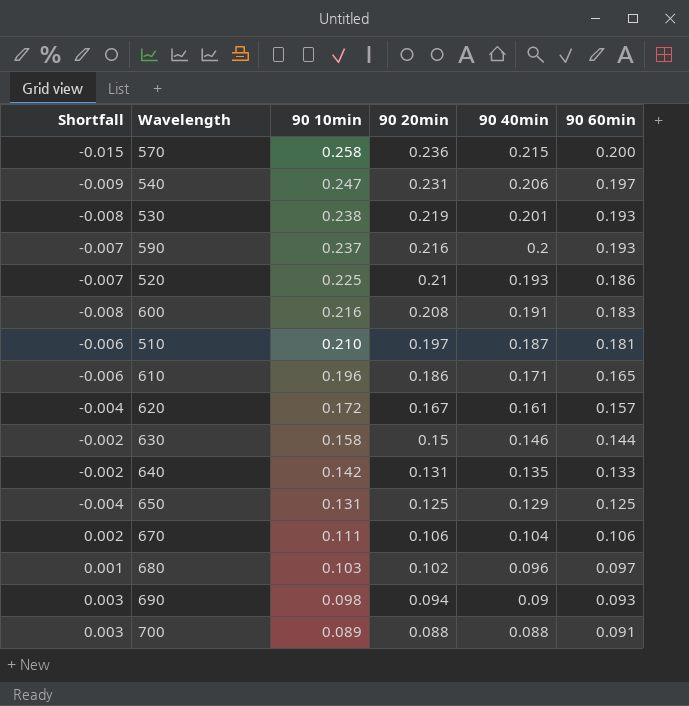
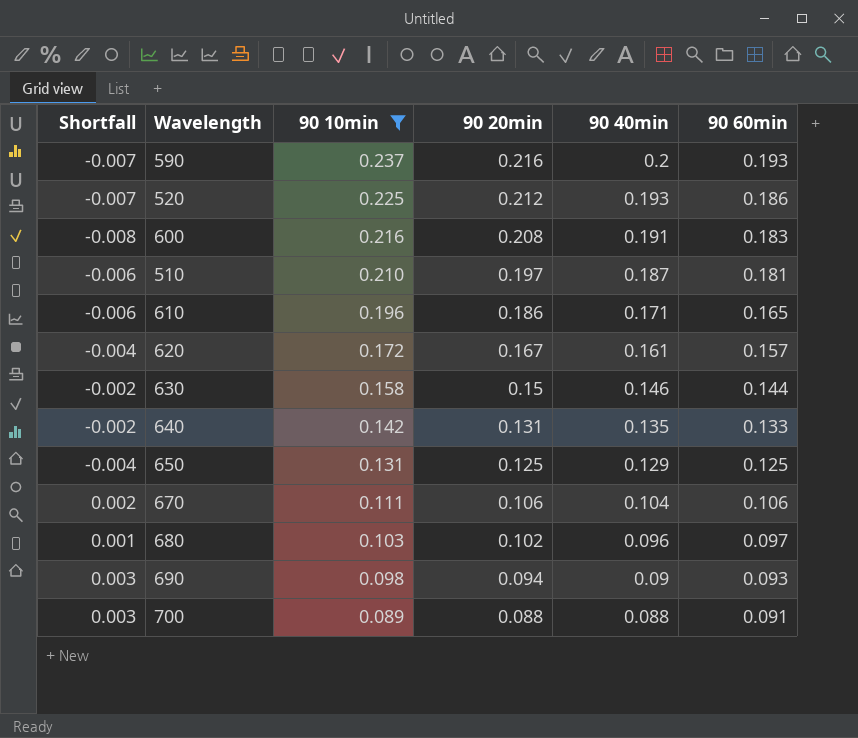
filter: none -> 90 10min <= 0.237
520 | 90 20min: 0.21 -> 0.212

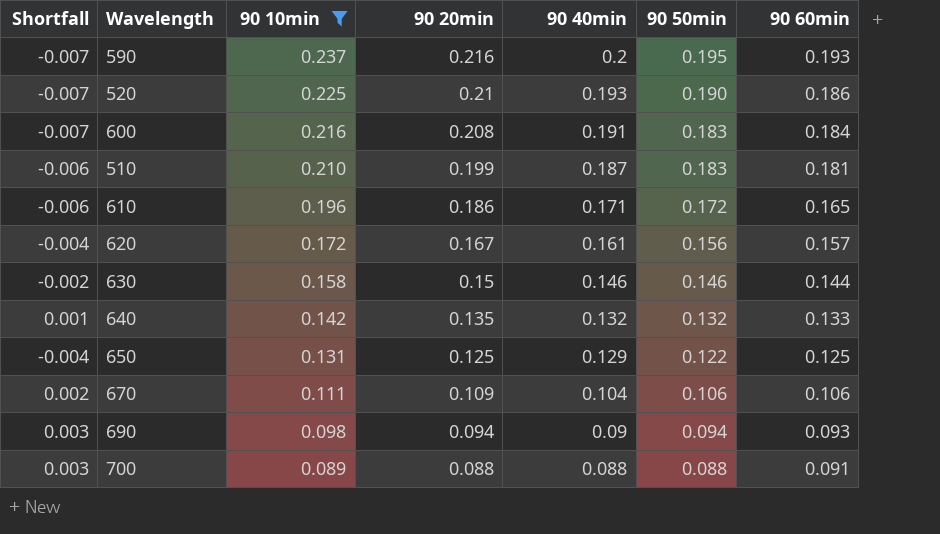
column 90 50min | position: none -> 6
row 680: 0.001 | 0.103 | 0.102 | 0.096 | 0.097 -> none
520 | 90 20min: 0.212 -> 0.21
600 | Shortfall: -0.008 -> -0.007
600 | 90 60min: 0.183 -> 0.184
510 | 90 20min: 0.197 -> 0.199
640 | Shortfall: -0.002 -> 0.001
640 | 90 20min: 0.131 -> 0.135
640 | 90 40min: 0.135 -> 0.132
670 | 90 20min: 0.106 -> 0.109

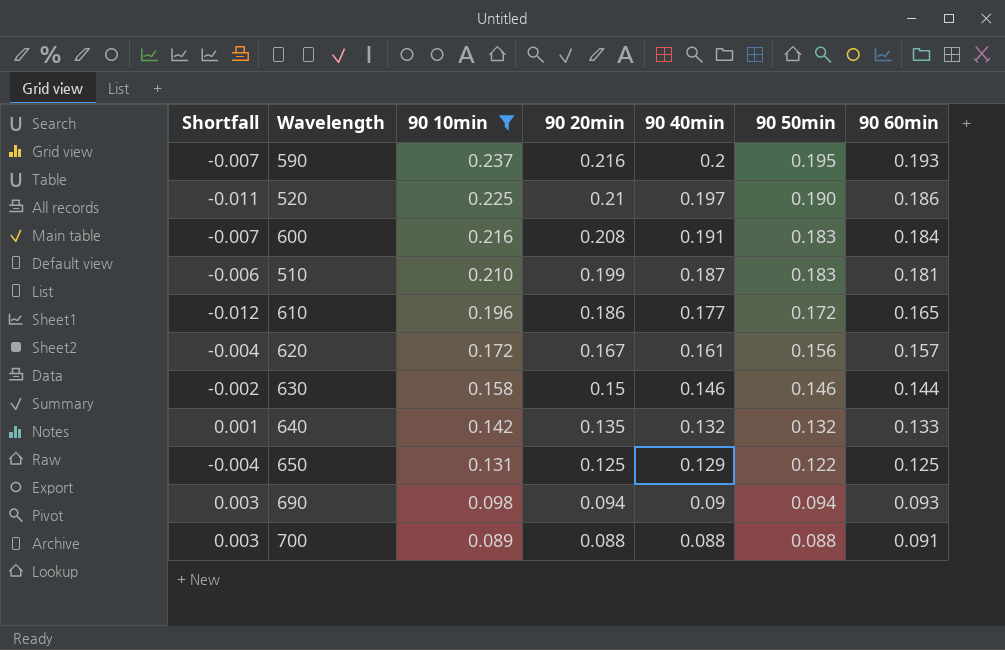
row 670: 0.002 | 0.111 | 0.109 | 0.104 | 0.106 | 0.106 -> none
520 | Shortfall: -0.007 -> -0.011
520 | 90 40min: 0.193 -> 0.197
610 | Shortfall: -0.006 -> -0.012
610 | 90 40min: 0.171 -> 0.177

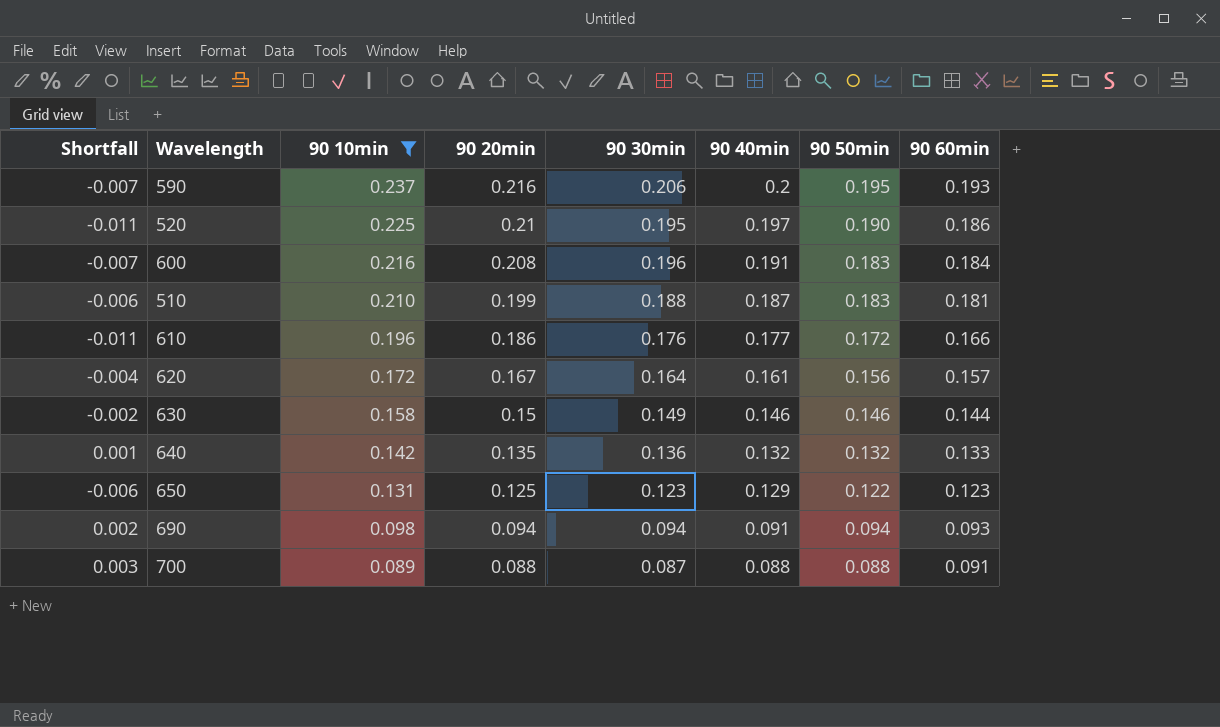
column 90 30min | position: none -> 5
610 | Shortfall: -0.012 -> -0.011
610 | 90 60min: 0.165 -> 0.166
650 | Shortfall: -0.004 -> -0.006
650 | 90 60min: 0.125 -> 0.123
690 | Shortfall: 0.003 -> 0.002
690 | 90 40min: 0.09 -> 0.091

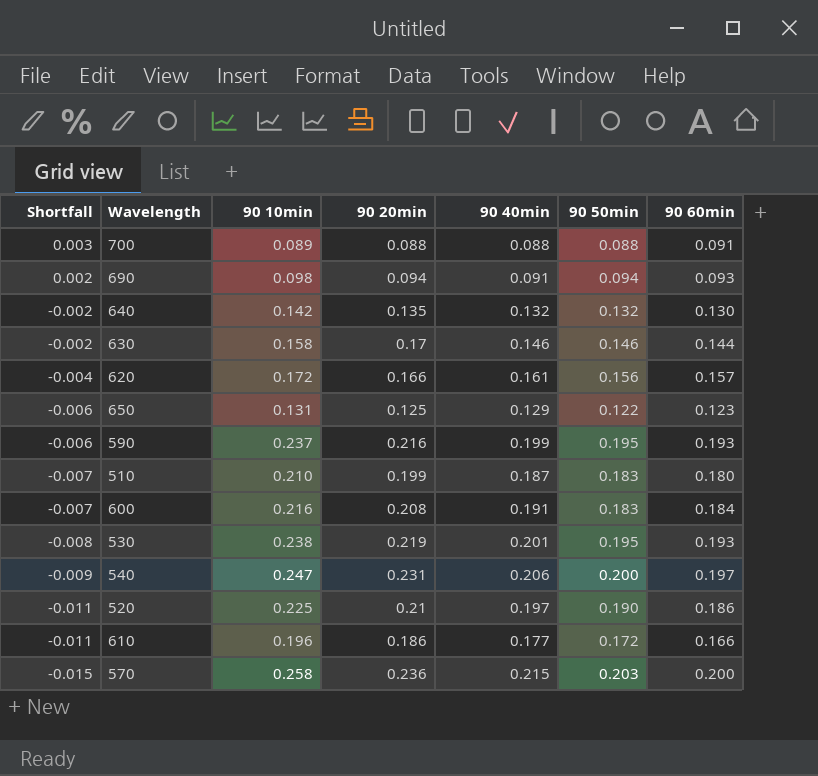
filter: 90 10min <= 0.237 -> none
row order: 90 10min descending -> Shortfall descending
column 90 30min | position: 5 -> none
640 | Shortfall: 0.001 -> -0.002
640 | 90 60min: 0.133 -> 0.130
630 | 90 20min: 0.15 -> 0.17
620 | 90 20min: 0.167 -> 0.166
590 | Shortfall: -0.007 -> -0.006
590 | 90 40min: 0.2 -> 0.199
510 | Shortfall: -0.006 -> -0.007
510 | 90 60min: 0.181 -> 0.180

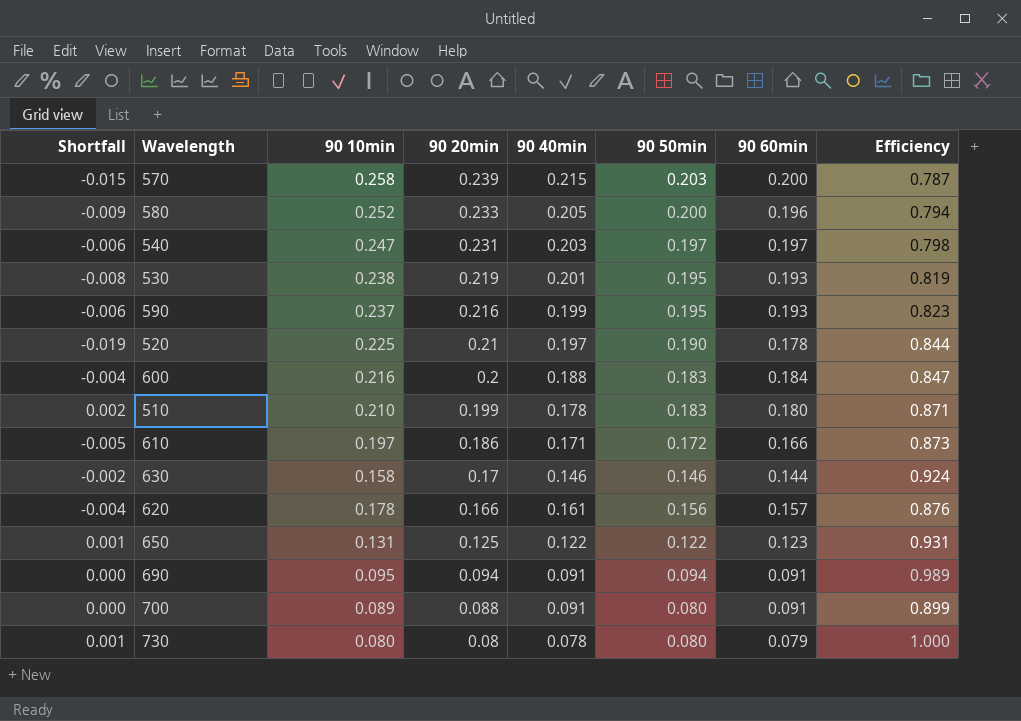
row order: Shortfall descending -> 90 20min descending
column Efficiency | formula: none -> [90 50min] / [90 10min]
row 640: -0.002 | 0.142 | 0.135 | 0.132 | 0.132 | 0.130 -> none
570 | 90 20min: 0.236 -> 0.239
row 580: none -> -0.009 | 0.252 | 0.233 | 0.205 | 0.200 | 0.196 | 0.794
540 | Shortfall: -0.009 -> -0.006
540 | 90 40min: 0.206 -> 0.203
540 | 90 50min: 0.200 -> 0.197
520 | Shortfall: -0.011 -> -0.019
520 | 90 60min: 0.186 -> 0.178
600 | Shortfall: -0.007 -> -0.004
600 | 90 20min: 0.208 -> 0.2
600 | 90 40min: 0.191 -> 0.188
510 | Shortfall: -0.007 -> 0.002
510 | 90 40min: 0.187 -> 0.178
610 | Shortfall: -0.011 -> -0.005
610 | 90 10min: 0.196 -> 0.197
610 | 90 40min: 0.177 -> 0.171
620 | 90 10min: 0.172 -> 0.178
650 | Shortfall: -0.006 -> 0.001
650 | 90 40min: 0.129 -> 0.122
690 | Shortfall: 0.002 -> 0.000
690 | 90 10min: 0.098 -> 0.095
690 | 90 60min: 0.093 -> 0.091
700 | Shortfall: 0.003 -> 0.000
700 | 90 40min: 0.088 -> 0.091
700 | 90 50min: 0.088 -> 0.080
row 730: none -> 0.001 | 0.080 | 0.08 | 0.078 | 0.080 | 0.079 | 1.000

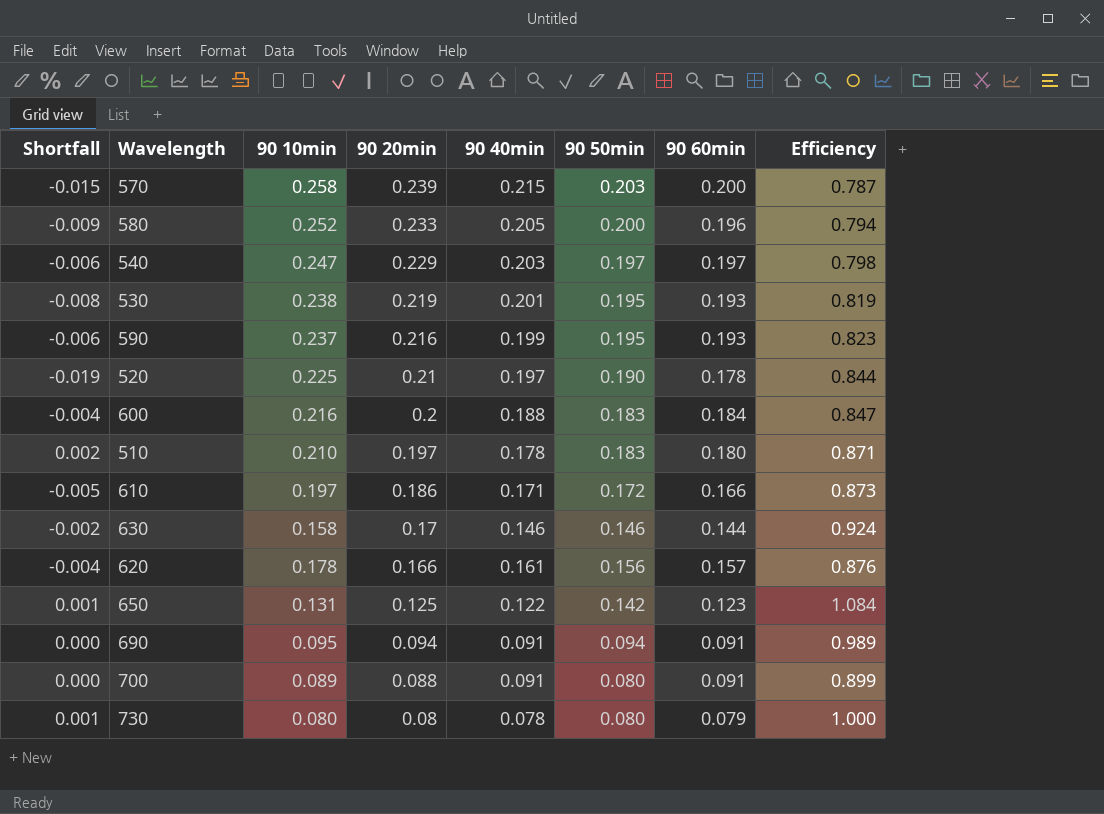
540 | 90 20min: 0.231 -> 0.229
510 | 90 20min: 0.199 -> 0.197
650 | 90 50min: 0.122 -> 0.142
650 | Efficiency: 0.931 -> 1.084

